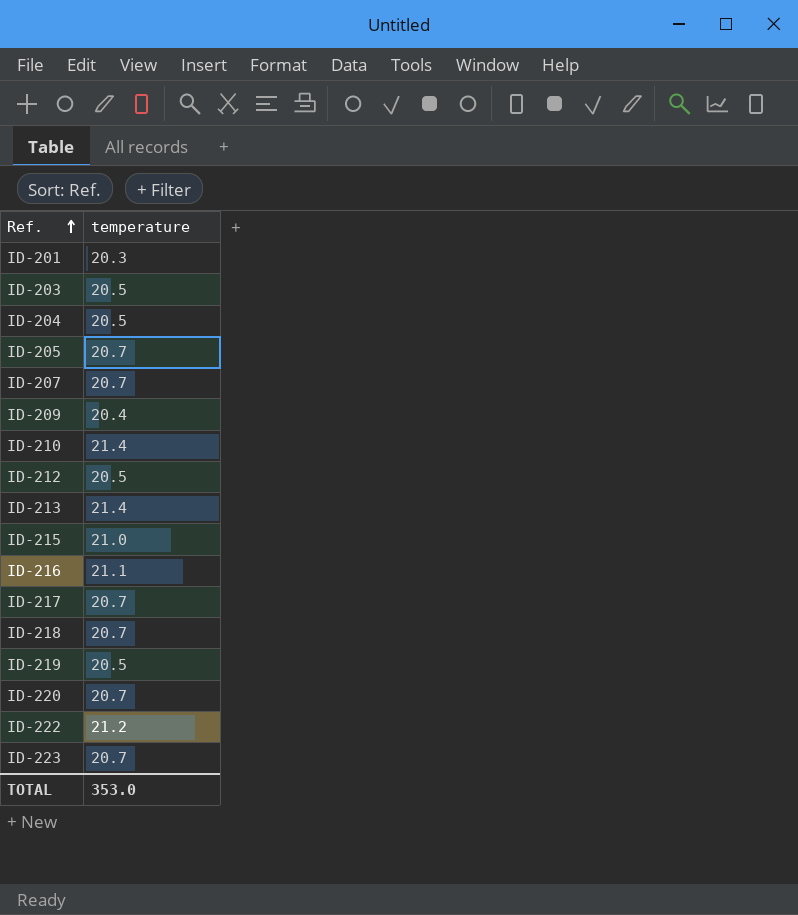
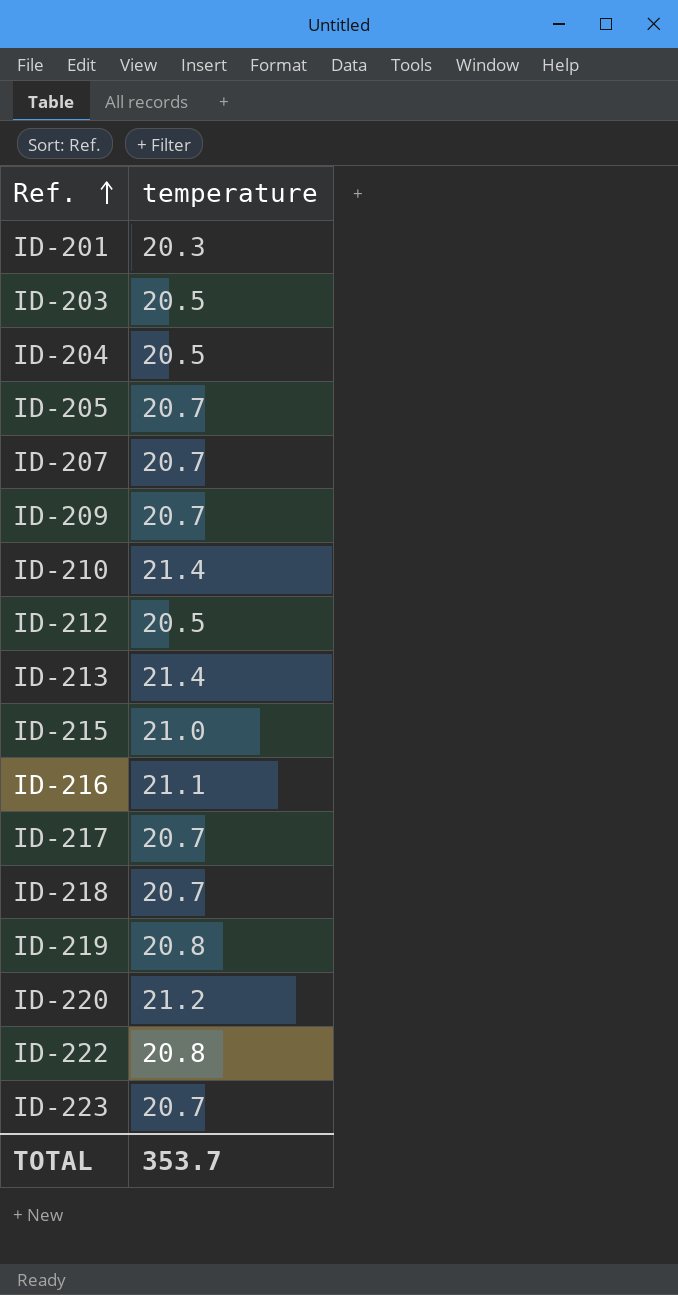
ID-209 | temperature: 20.4 -> 20.7
ID-219 | temperature: 20.5 -> 20.8
ID-220 | temperature: 20.7 -> 21.2
ID-222 | temperature: 21.2 -> 20.8
TOTAL | temperature: 353.0 -> 353.7

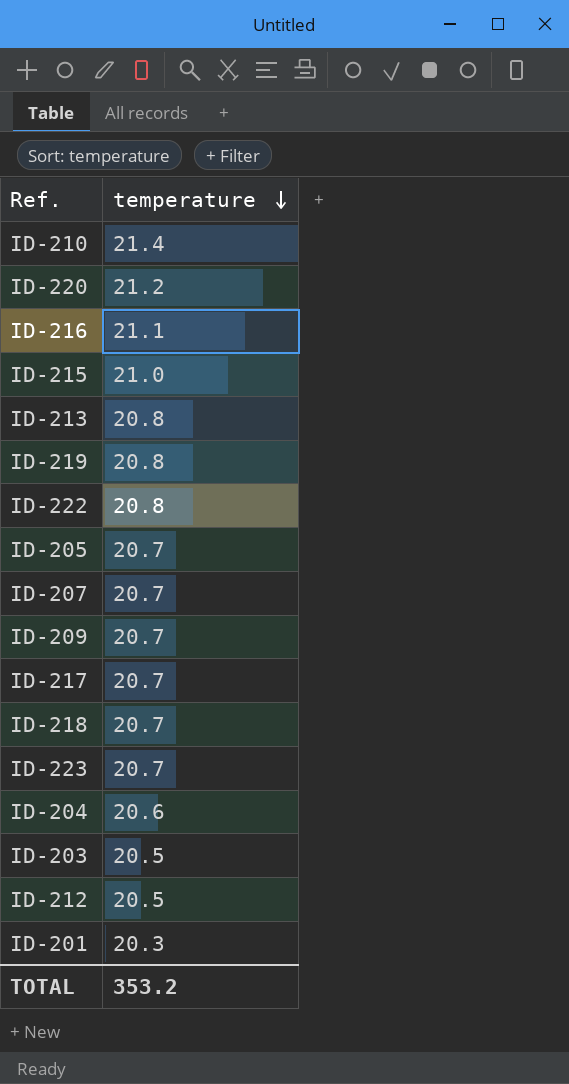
row order: Ref. ascending -> temperature descending
ID-213 | temperature: 21.4 -> 20.8
ID-204 | temperature: 20.5 -> 20.6
TOTAL | temperature: 353.7 -> 353.2

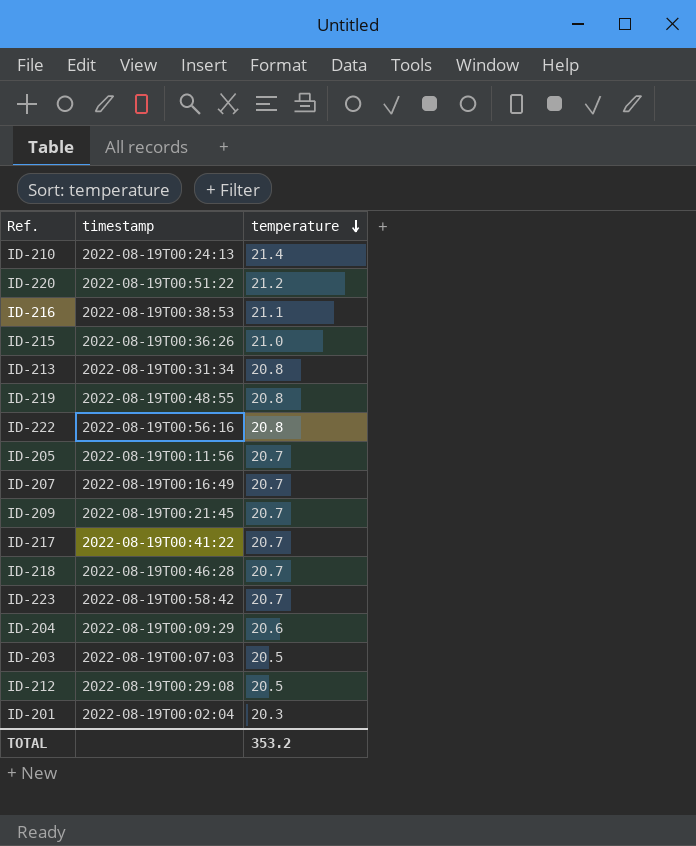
column timestamp | position: none -> 2

